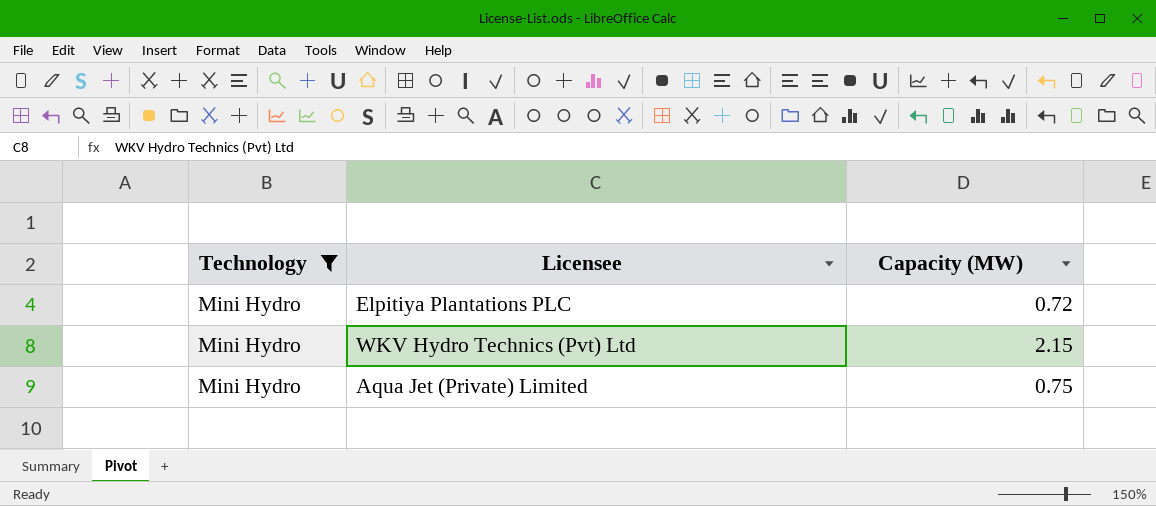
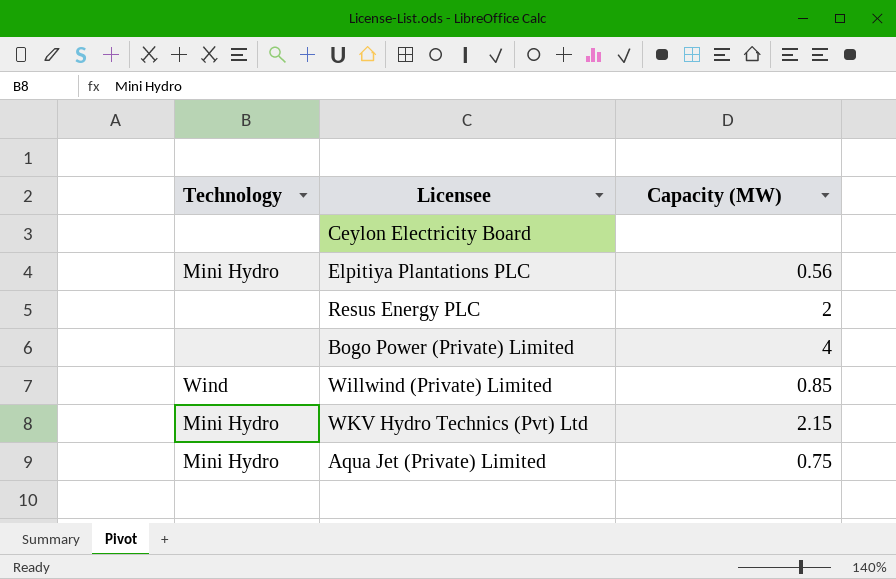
filter: Technology = Mini Hydro -> none
Elpitiya Plantations PLC | Capacity (MW): 0.72 -> 0.56

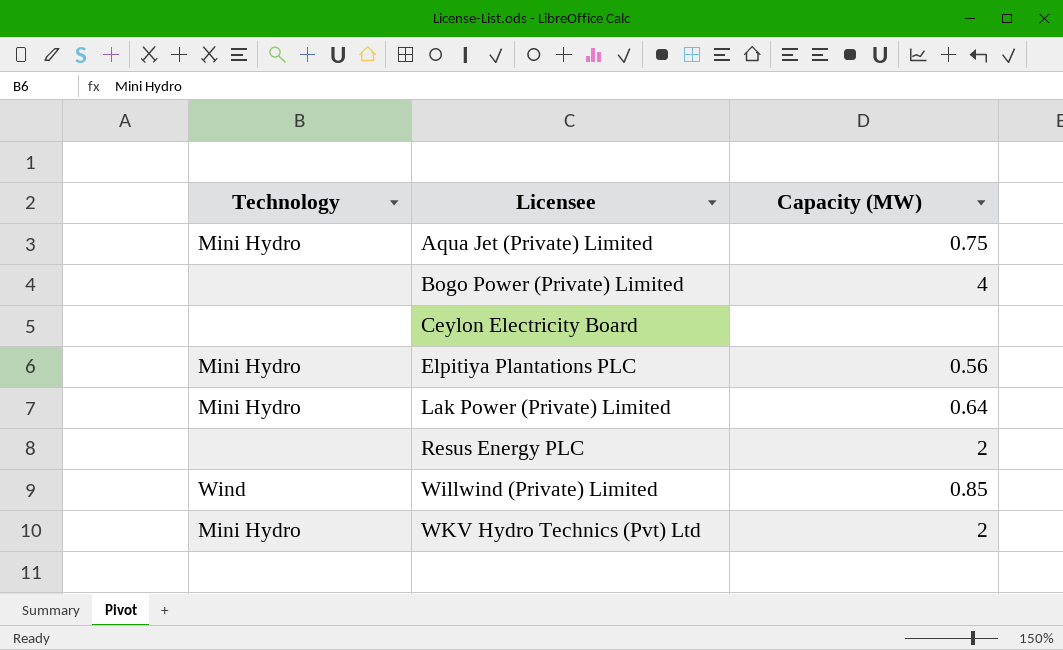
row order: none -> Licensee ascending
row Lak Power (Private) Limited: none -> Mini Hydro | 0.64
WKV Hydro Technics (Pvt) Ltd | Capacity (MW): 2.15 -> 2

